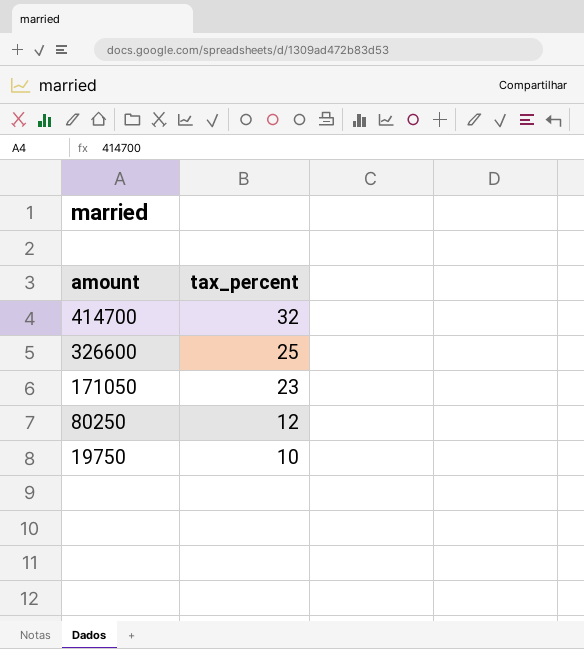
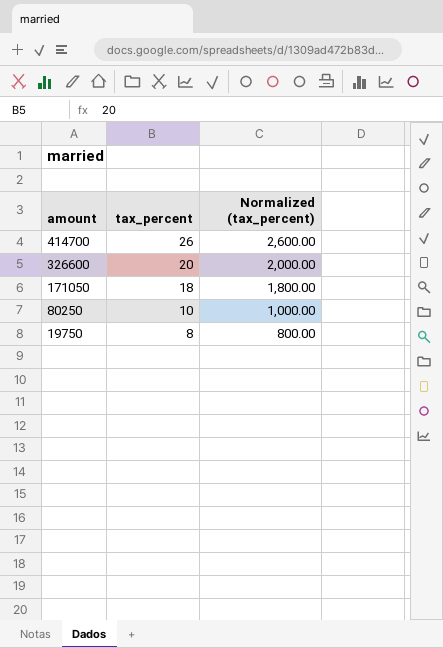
column Normalized (tax_percent) | formula: none -> [tax_percent] * 100
414700 | tax_percent: 32 -> 26
326600 | tax_percent: 25 -> 20
171050 | tax_percent: 23 -> 18
80250 | tax_percent: 12 -> 10
19750 | tax_percent: 10 -> 8

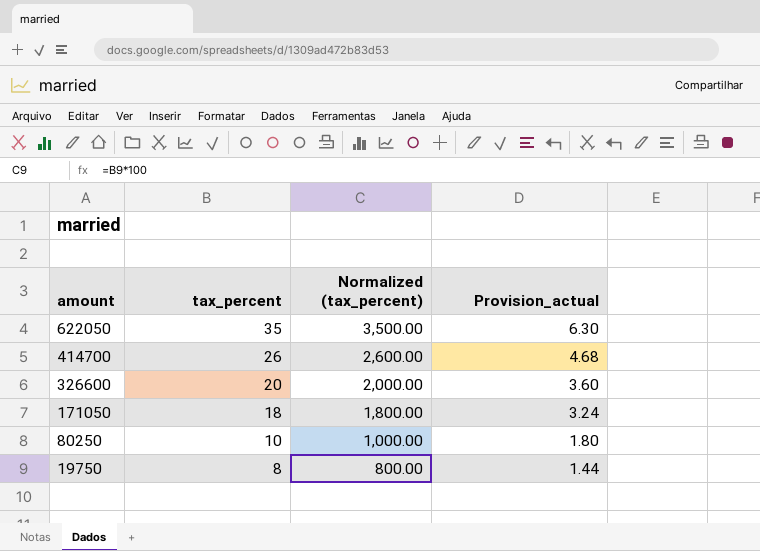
column Provision_actual | formula: none -> [tax_percent] * 0.18
row 622050: none -> 35 | 3,500.00 | 6.30

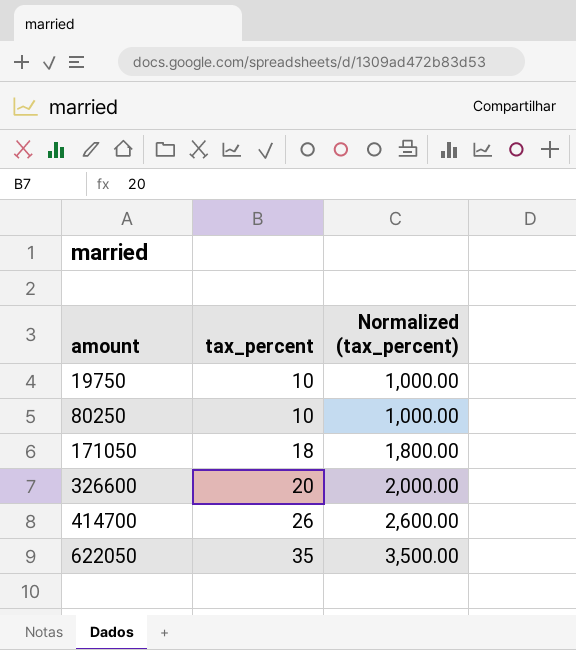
row order: amount descending -> amount ascending
column Provision_actual | formula: [tax_percent] * 0.18 -> none
19750 | tax_percent: 8 -> 10
19750 | Normalized (tax_percent): 800.00 -> 1,000.00

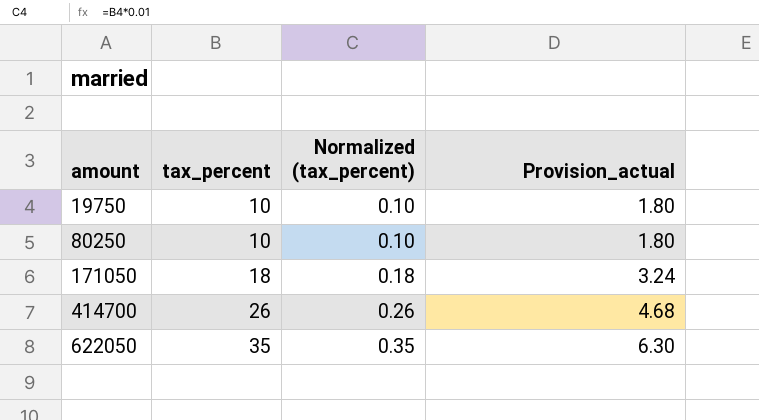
column Normalized (tax_percent) | formula: [tax_percent] * 100 -> [tax_percent] * 0.01
column Provision_actual | formula: none -> [tax_percent] * 0.18
row 326600: 20 | 2,000.00 -> none

